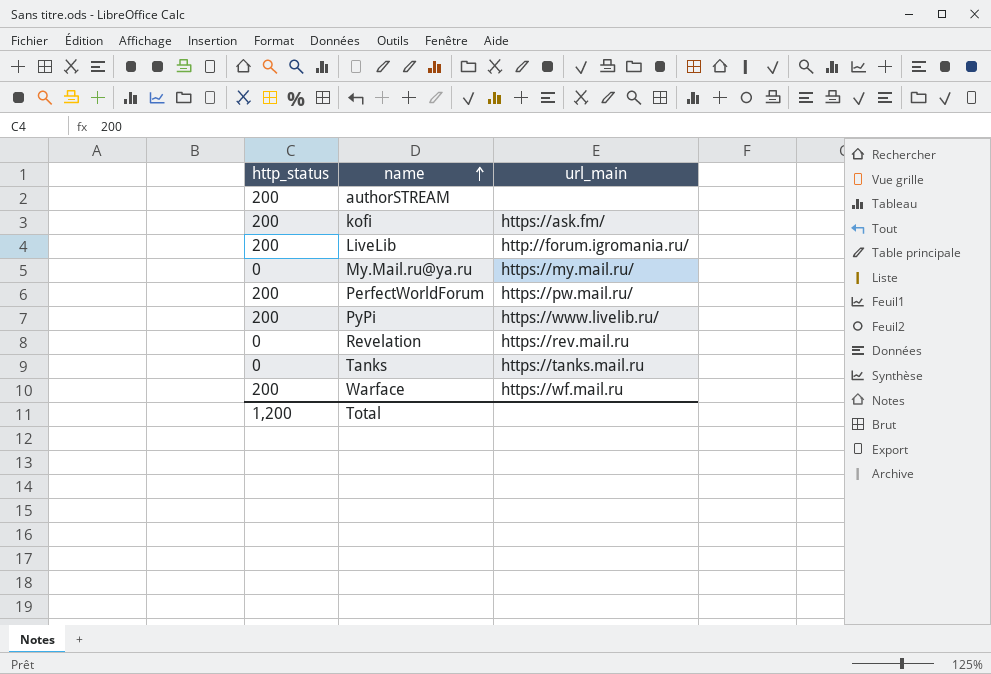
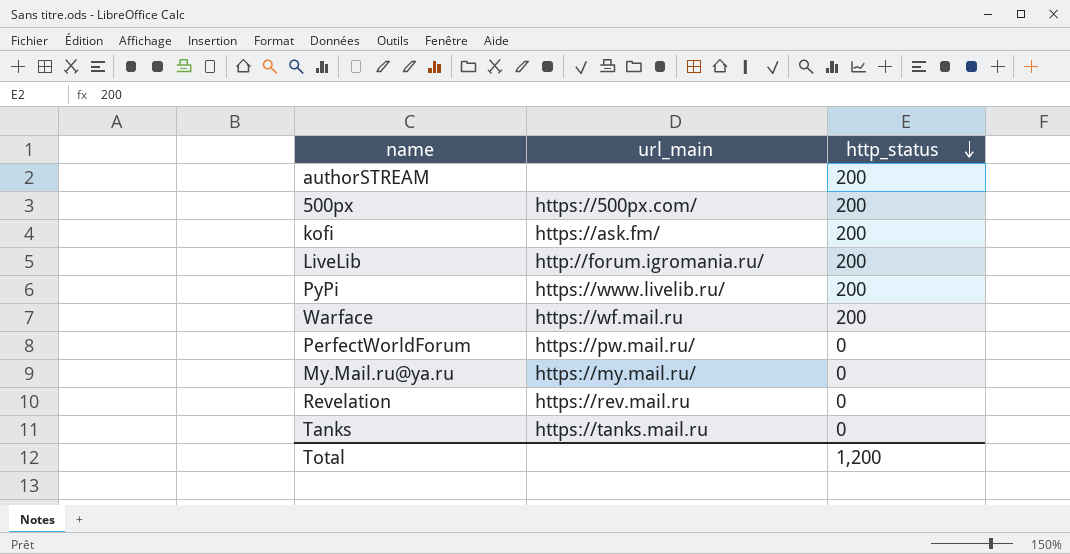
row order: name ascending -> http_status descending
column http_status | position: 1 -> 3
row 500px: none -> https://500px.com/ | 200
PerfectWorldForum | http_status: 200 -> 0

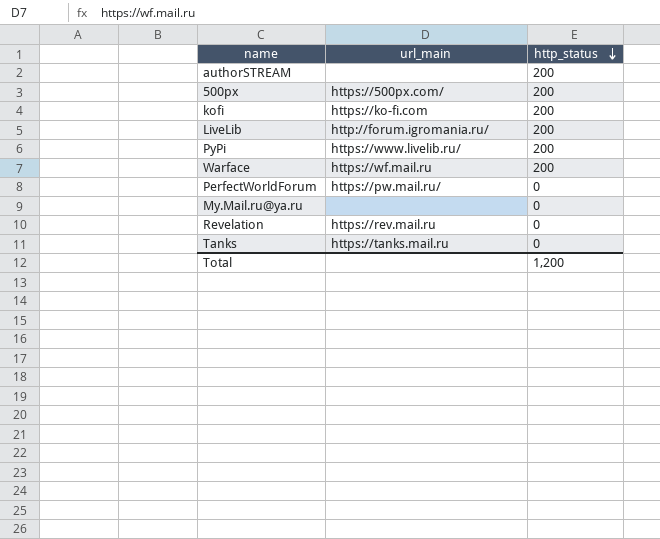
kofi | url_main: https://ask.fm/ -> https://ko-fi.com
My.Mail.ru@ya.ru | url_main: https://my.mail.ru/ -> none

